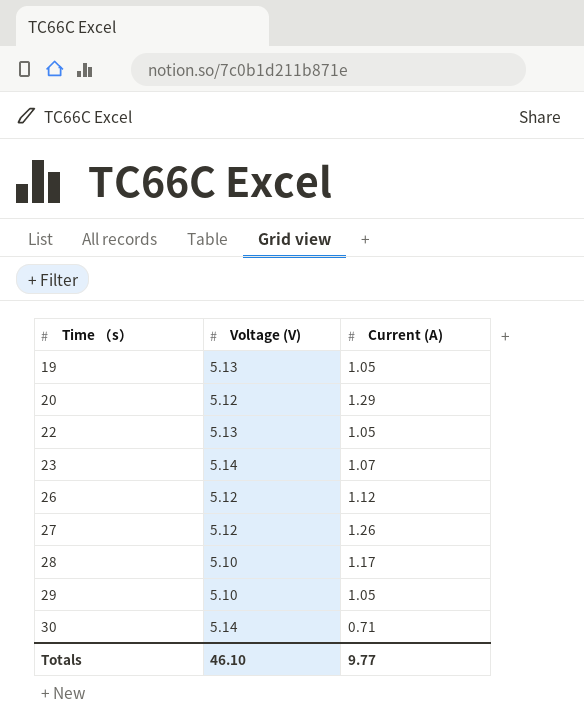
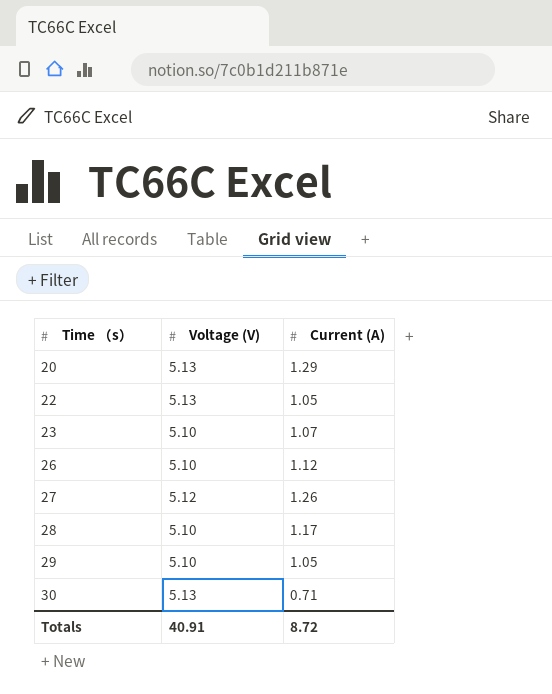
row 19: 5.13 | 1.05 -> none
20 | Voltage (V): 5.12 -> 5.13
23 | Voltage (V): 5.14 -> 5.10
26 | Voltage (V): 5.12 -> 5.10
30 | Voltage (V): 5.14 -> 5.13
Totals | Voltage (V): 46.10 -> 40.91
Totals | Current (A): 9.77 -> 8.72

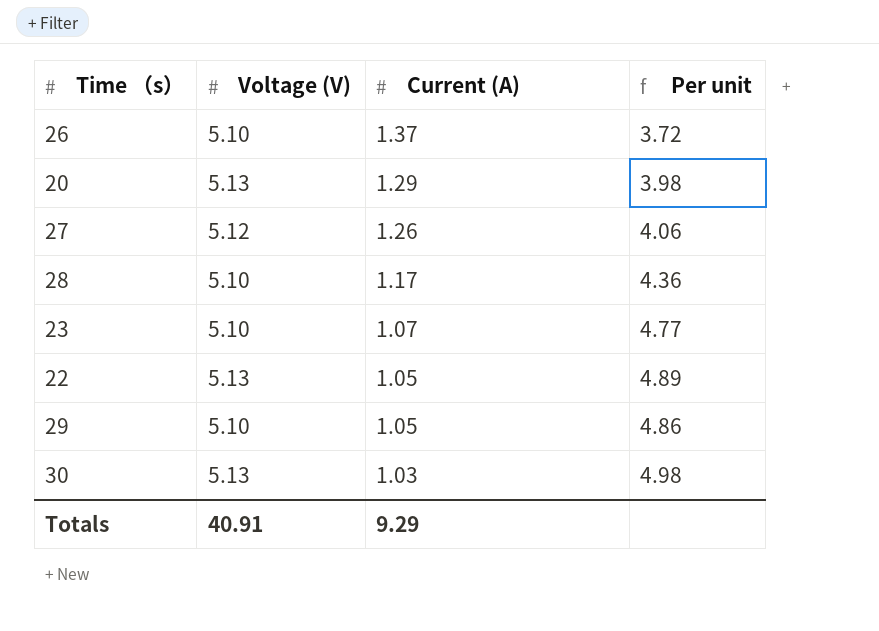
row order: Time （s） ascending -> Current (A) descending
column Per unit | formula: none -> [Voltage (V)] / [Current (A)]
26 | Current (A): 1.12 -> 1.37
30 | Current (A): 0.71 -> 1.03
Totals | Current (A): 8.72 -> 9.29

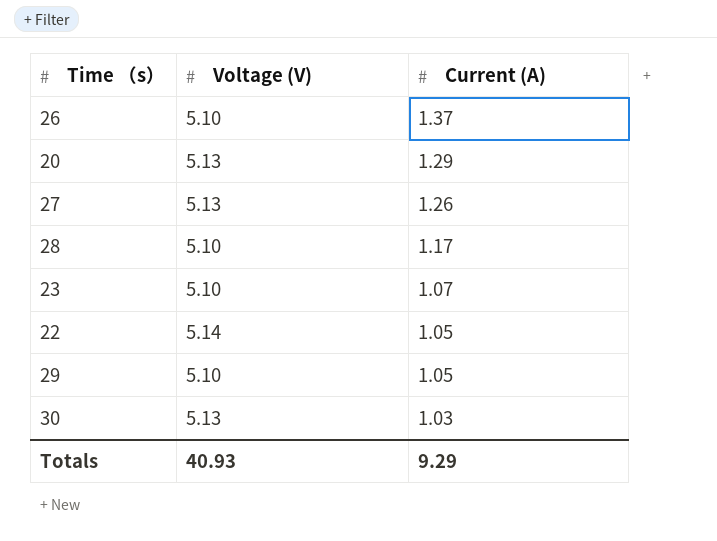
column Per unit | formula: [Voltage (V)] / [Current (A)] -> none
27 | Voltage (V): 5.12 -> 5.13
22 | Voltage (V): 5.13 -> 5.14
Totals | Voltage (V): 40.91 -> 40.93

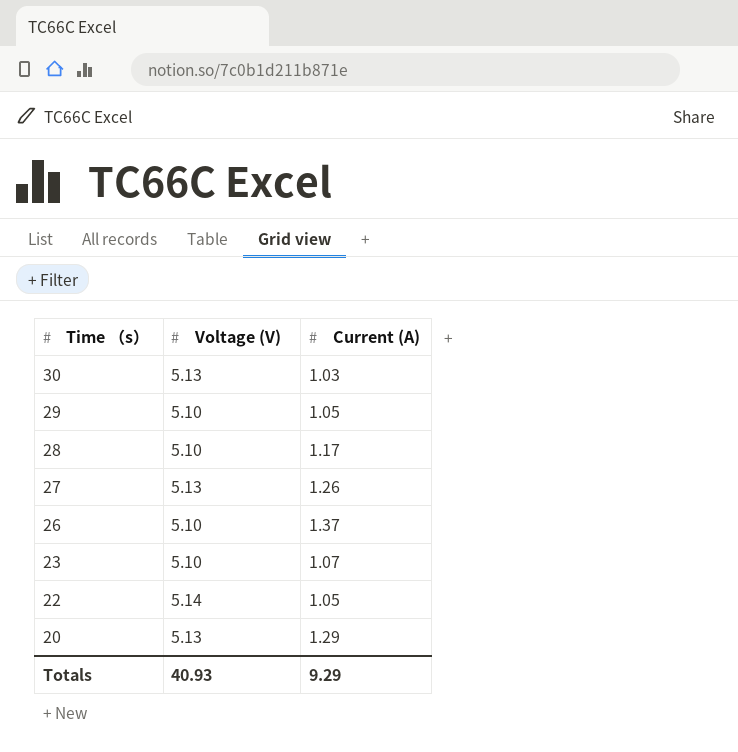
row order: Current (A) descending -> Time （s） descending

